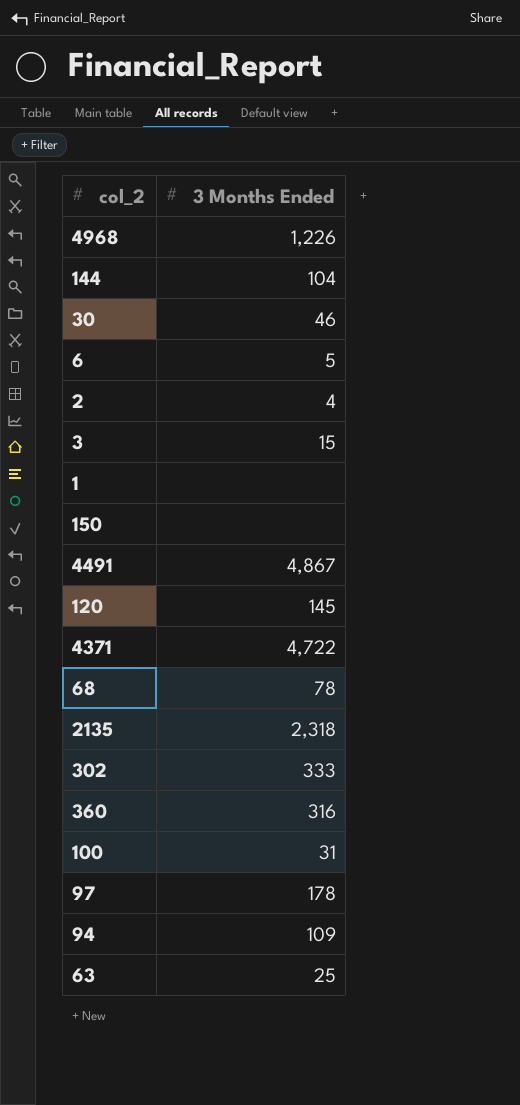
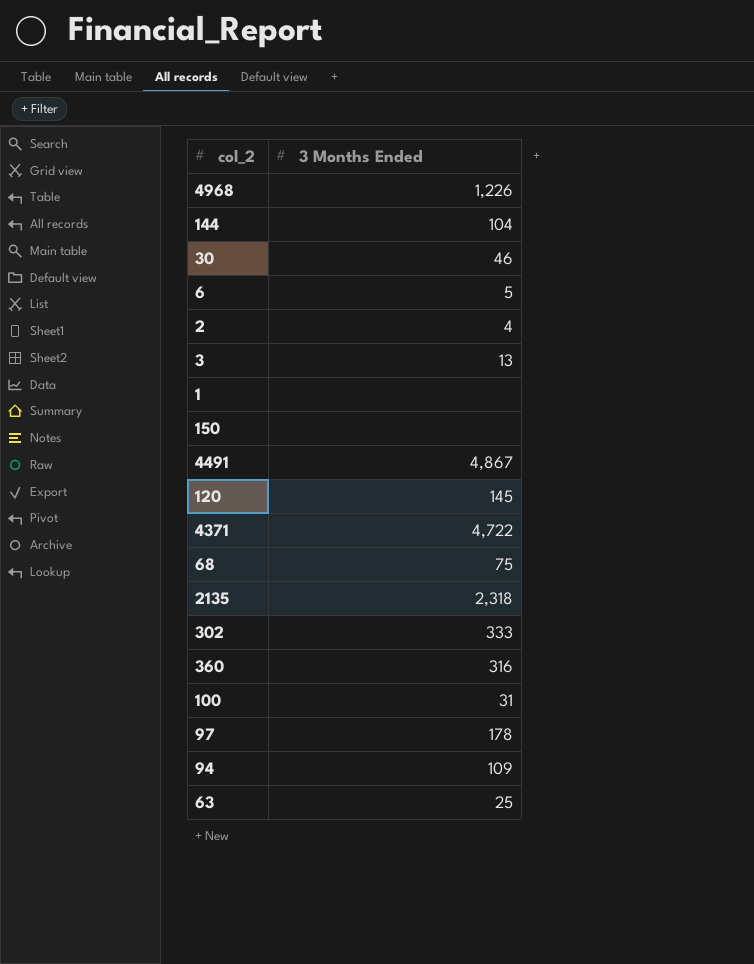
3 | 3 Months Ended: 15 -> 13
68 | 3 Months Ended: 78 -> 75

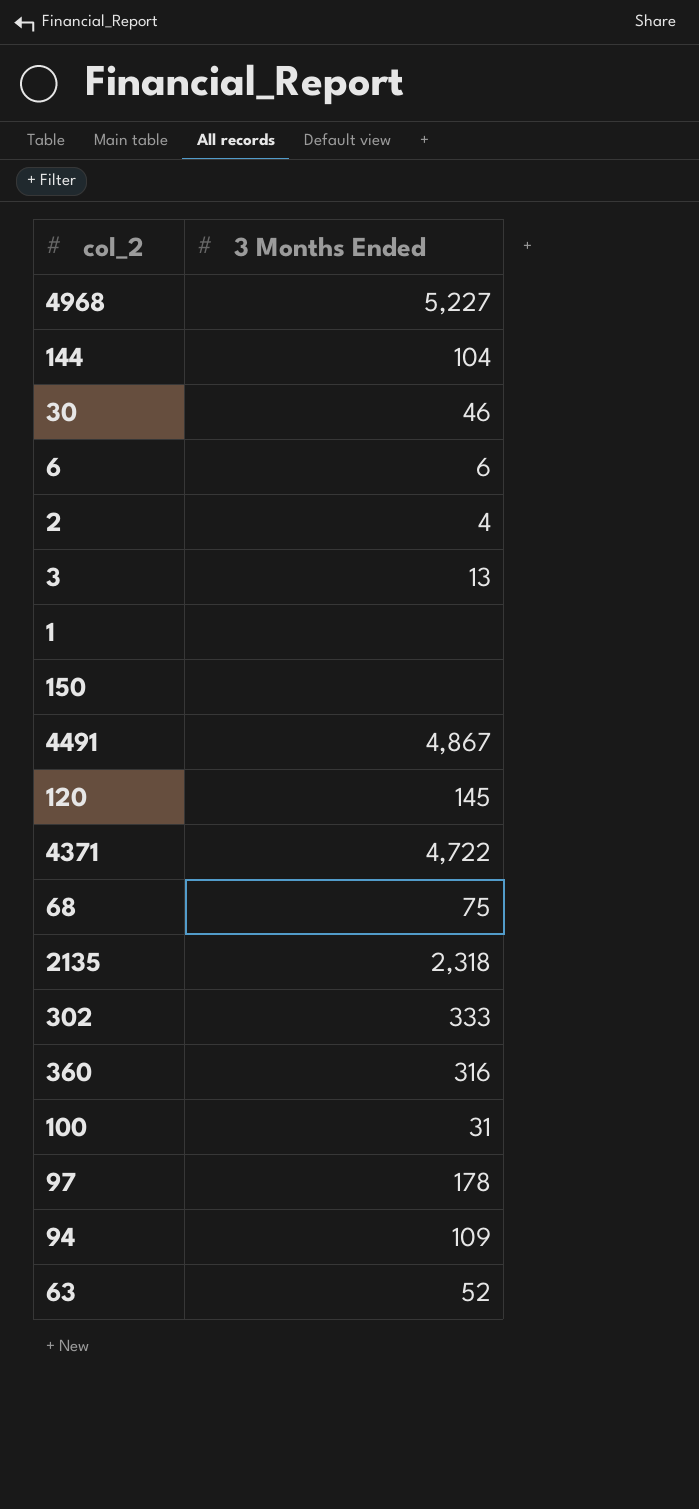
4968 | 3 Months Ended: 1,226 -> 5,227
6 | 3 Months Ended: 5 -> 6
63 | 3 Months Ended: 25 -> 52

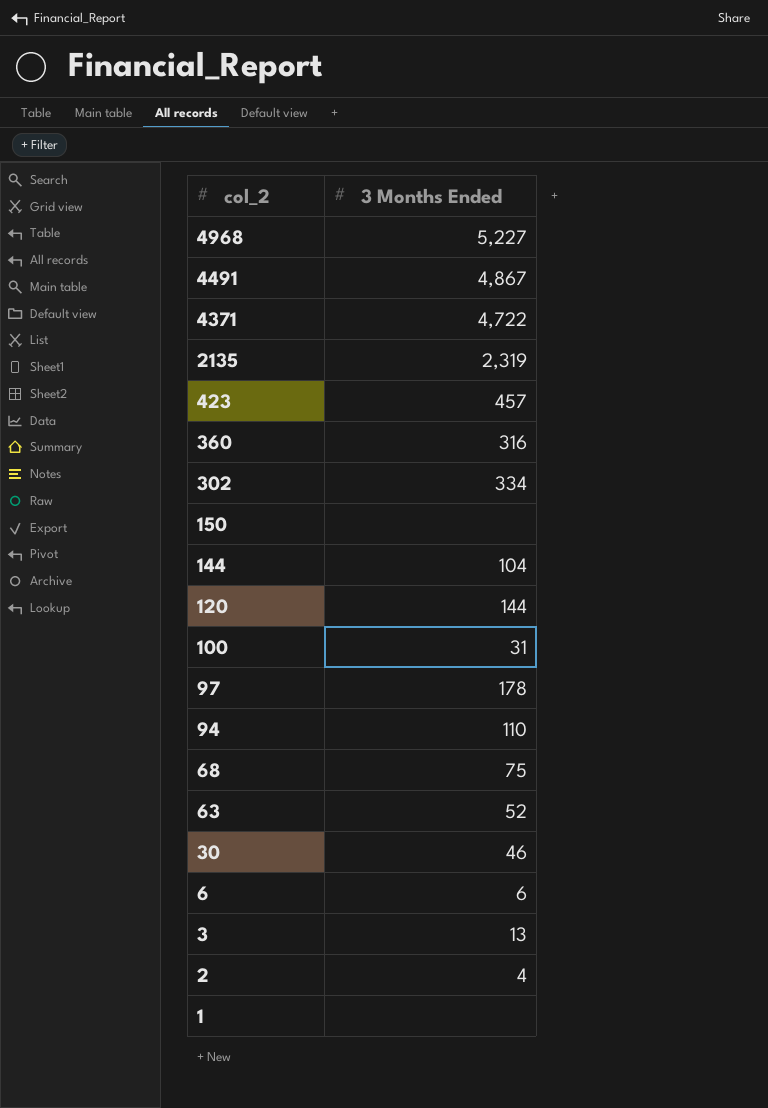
row order: none -> col_2 descending
2135 | 3 Months Ended: 2,318 -> 2,319
row 423: none -> 457
302 | 3 Months Ended: 333 -> 334
120 | 3 Months Ended: 145 -> 144
94 | 3 Months Ended: 109 -> 110

